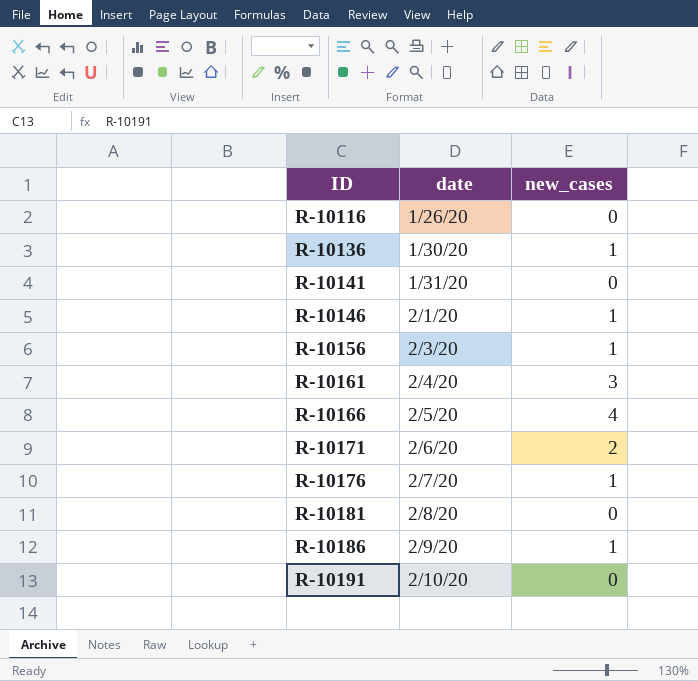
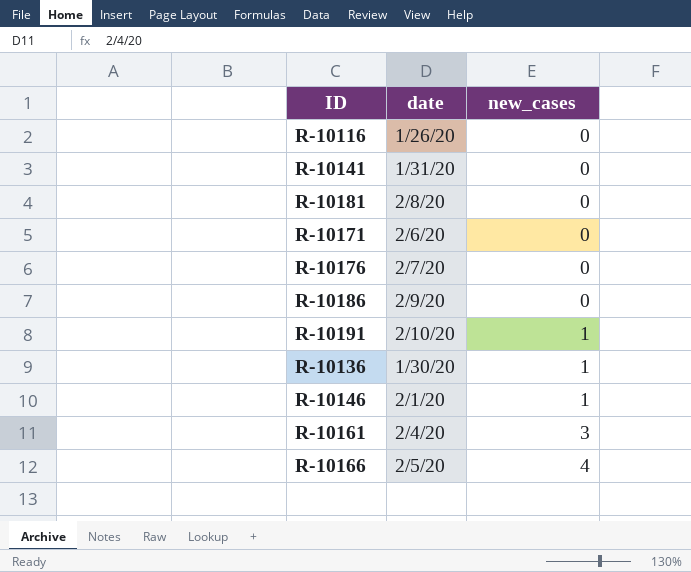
row order: ID ascending -> new_cases ascending
row R-10156: 2/3/20 | 1 -> none
R-10171 | new_cases: 2 -> 0
R-10176 | new_cases: 1 -> 0
R-10186 | new_cases: 1 -> 0
R-10191 | new_cases: 0 -> 1

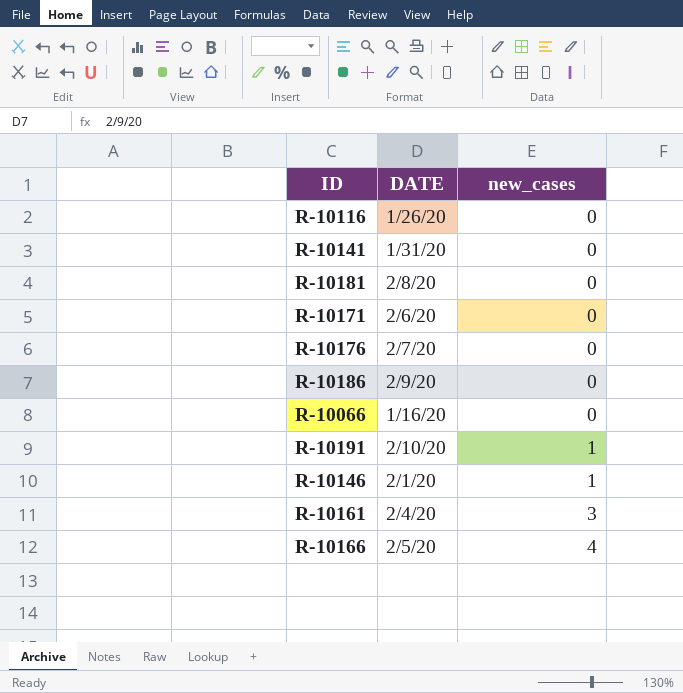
column name: date -> DATE
row R-10136: 1/30/20 | 1 -> none
row R-10066: none -> 1/16/20 | 0

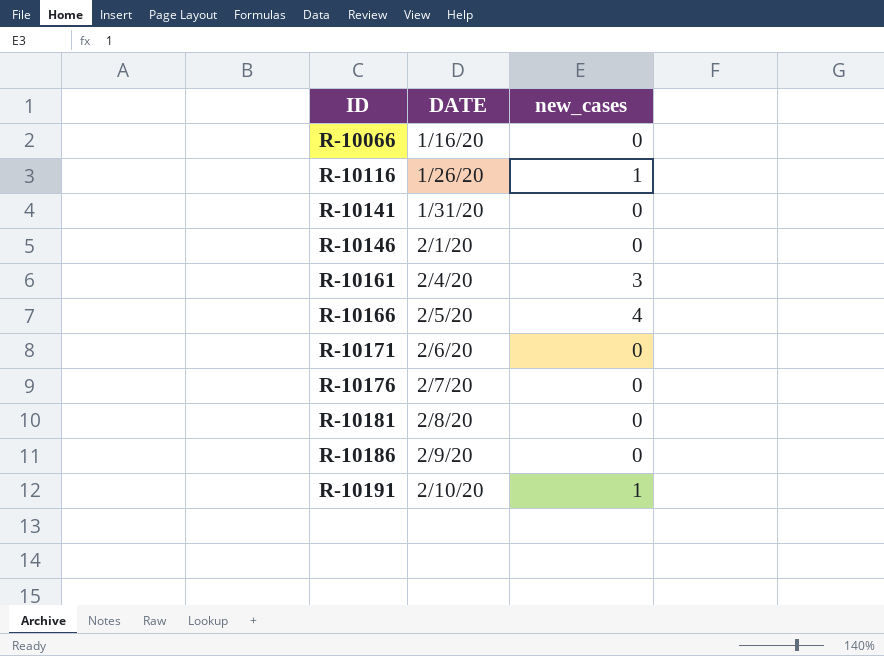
row order: new_cases ascending -> ID ascending
R-10116 | new_cases: 0 -> 1
R-10146 | new_cases: 1 -> 0

